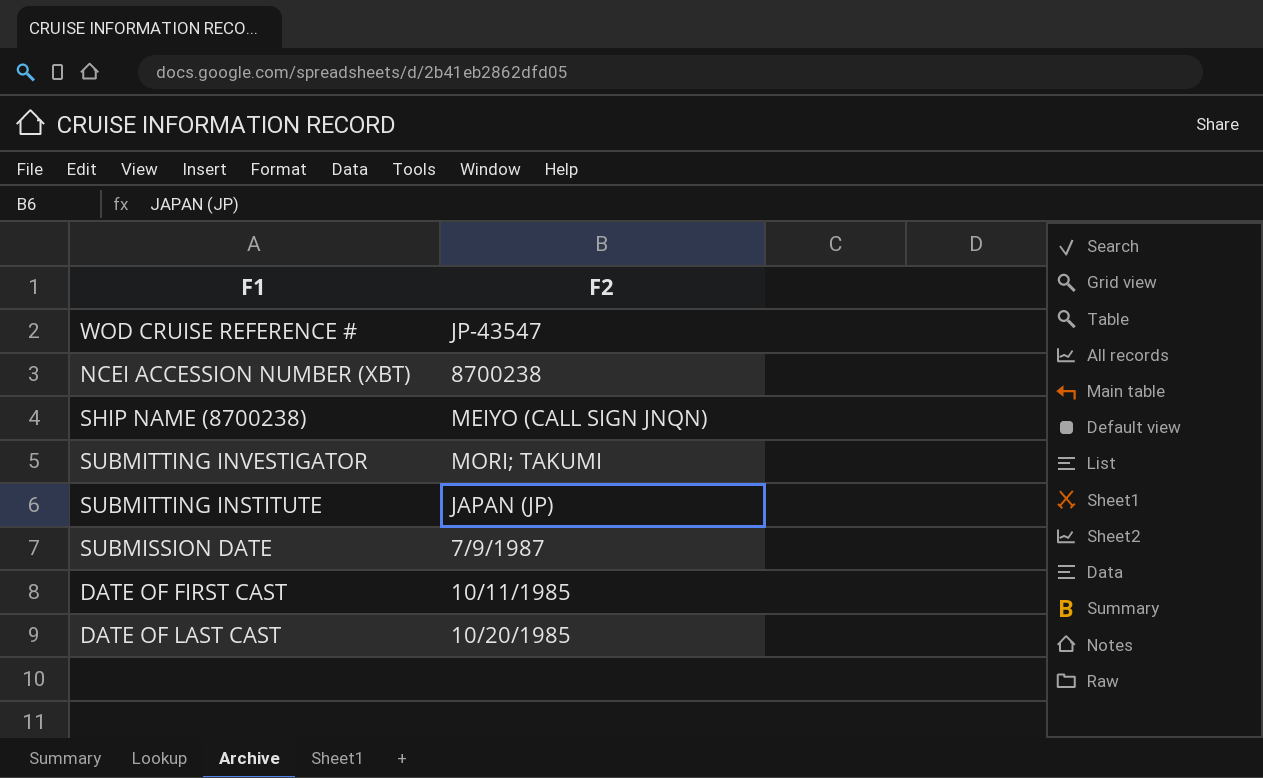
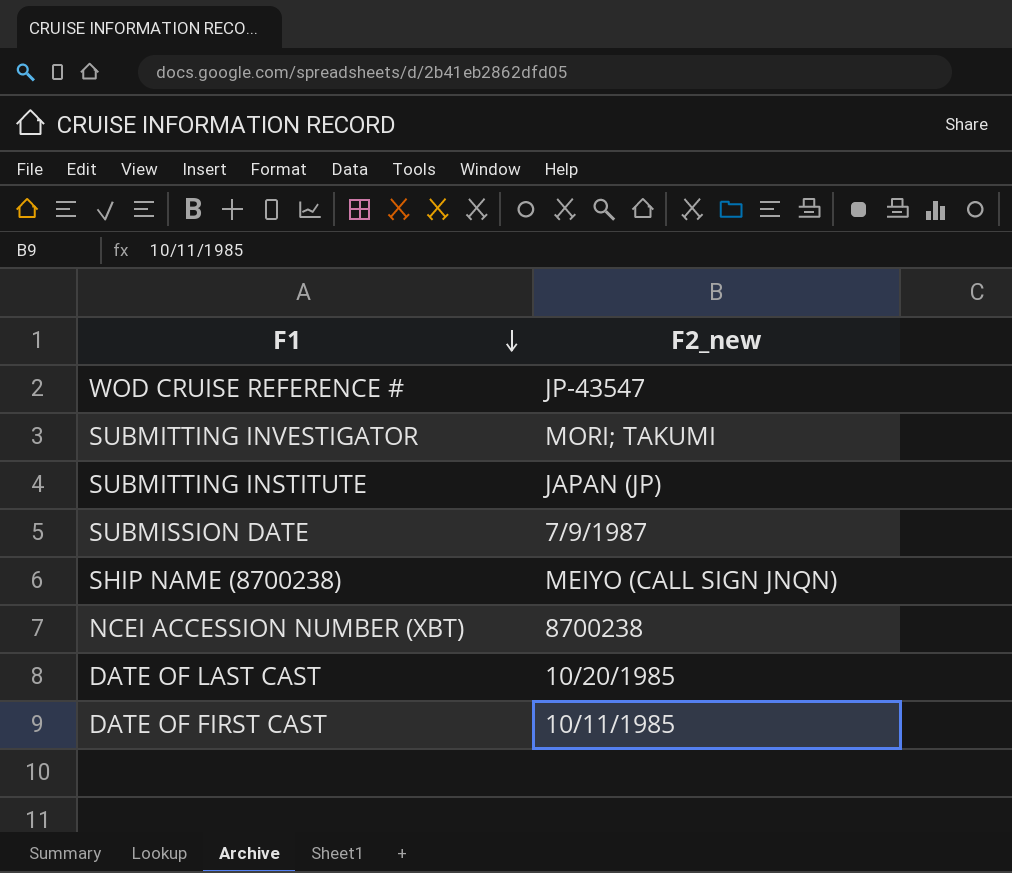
row order: none -> F1 descending
column name: F2 -> F2_new

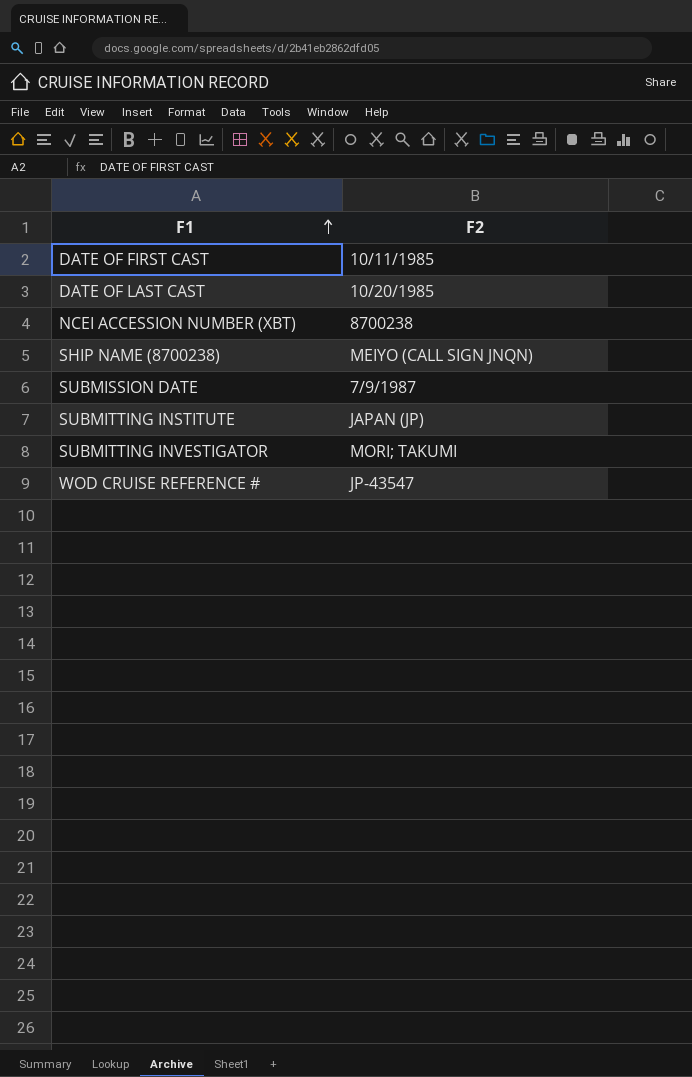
row order: F1 descending -> F1 ascending
column name: F2_new -> F2

